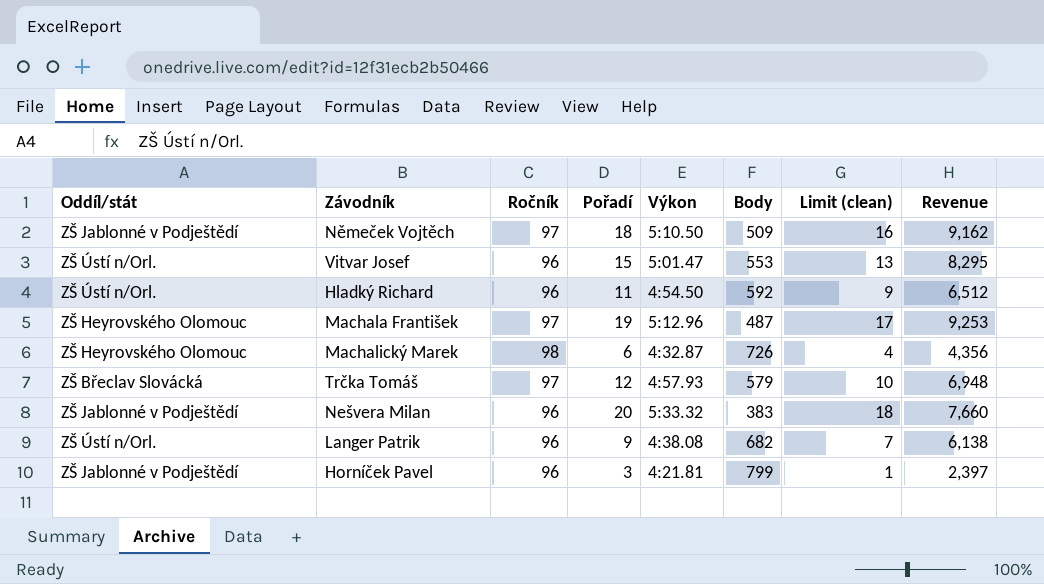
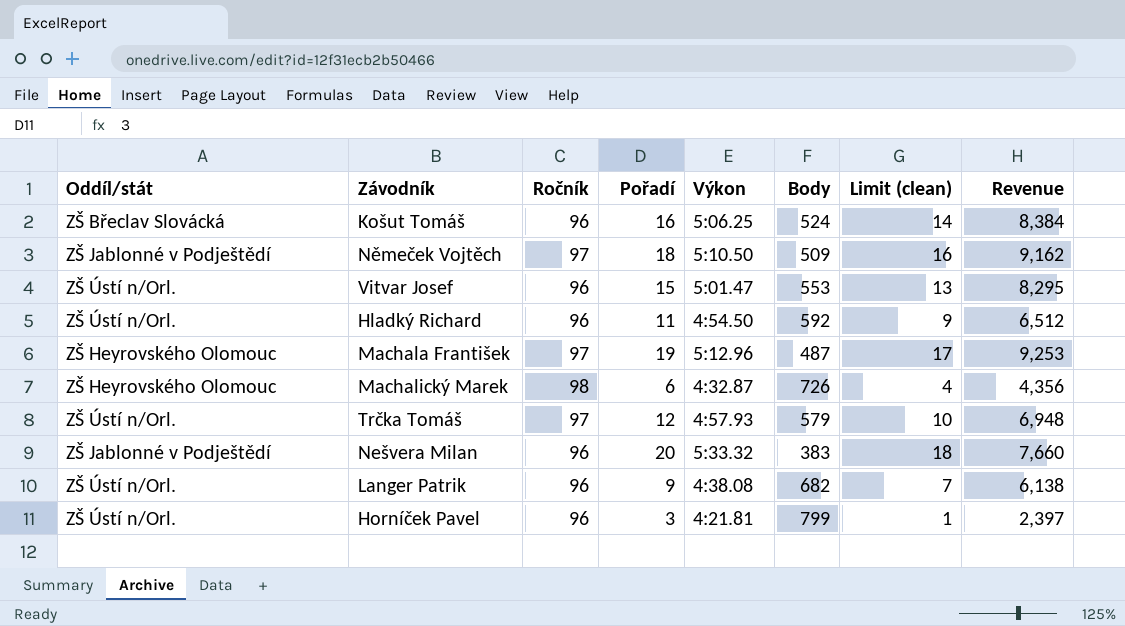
row Košut Tomáš: none -> ZŠ Břeclav Slovácká | 96 | 16 | 5:06.25 | 524 | 14 | 8,384
Trčka Tomáš | Oddíl/stát: ZŠ Břeclav Slovácká -> ZŠ Ústí n/Orl.
Horníček Pavel | Oddíl/stát: ZŠ Jablonné v Podještědí -> ZŠ Ústí n/Orl.

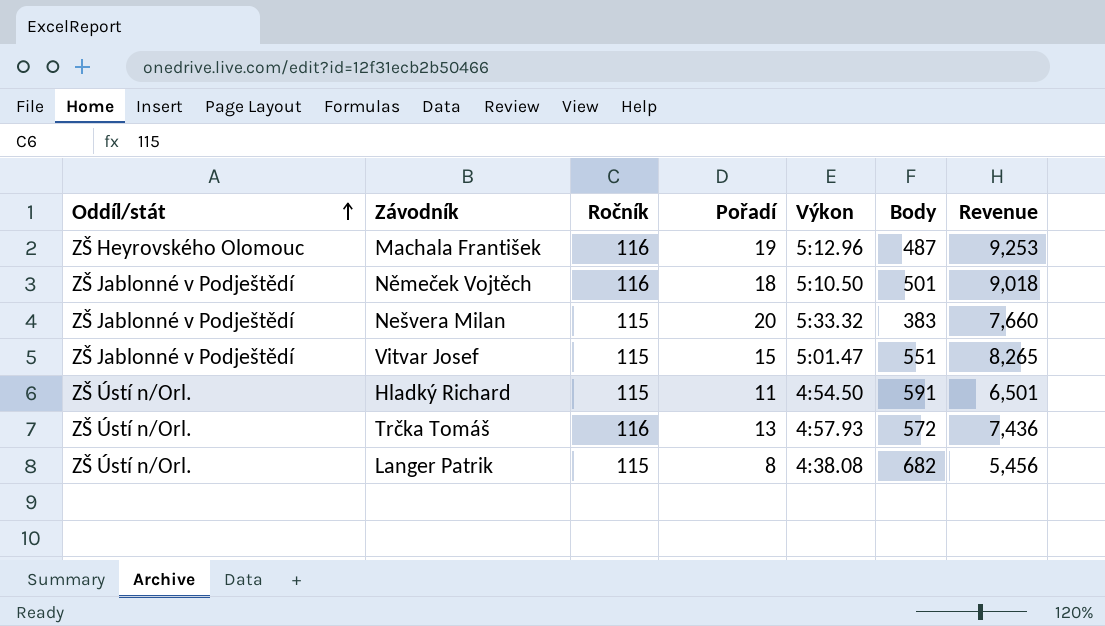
row order: none -> Oddíl/stát ascending
column Limit (clean) | formula: [Pořadí] - 2 -> none
row Košut Tomáš: ZŠ Břeclav Slovácká | 96 | 16 | 5:06.25 | 524 | 14 | 8,384 -> none
row Machalický Marek: ZŠ Heyrovského Olomouc | 98 | 6 | 4:32.87 | 726 | 4 | 4,356 -> none
row Horníček Pavel: ZŠ Ústí n/Orl. | 96 | 3 | 4:21.81 | 799 | 1 | 2,397 -> none
Machala František | Ročník: 97 -> 116
Němeček Vojtěch | Ročník: 97 -> 116
Němeček Vojtěch | Body: 509 -> 501
Němeček Vojtěch | Revenue: 9,162 -> 9,018
Nešvera Milan | Ročník: 96 -> 115
Vitvar Josef | Oddíl/stát: ZŠ Ústí n/Orl. -> ZŠ Jablonné v Podještědí
Vitvar Josef | Ročník: 96 -> 115
Vitvar Josef | Body: 553 -> 551
Vitvar Josef | Revenue: 8,295 -> 8,265
Hladký Richard | Ročník: 96 -> 115
Hladký Richard | Body: 592 -> 591
Hladký Richard | Revenue: 6,512 -> 6,501
Trčka Tomáš | Ročník: 97 -> 116
Trčka Tomáš | Pořadí: 12 -> 13
Trčka Tomáš | Body: 579 -> 572
Trčka Tomáš | Revenue: 6,948 -> 7,436
Langer Patrik | Ročník: 96 -> 115
Langer Patrik | Pořadí: 9 -> 8
Langer Patrik | Revenue: 6,138 -> 5,456

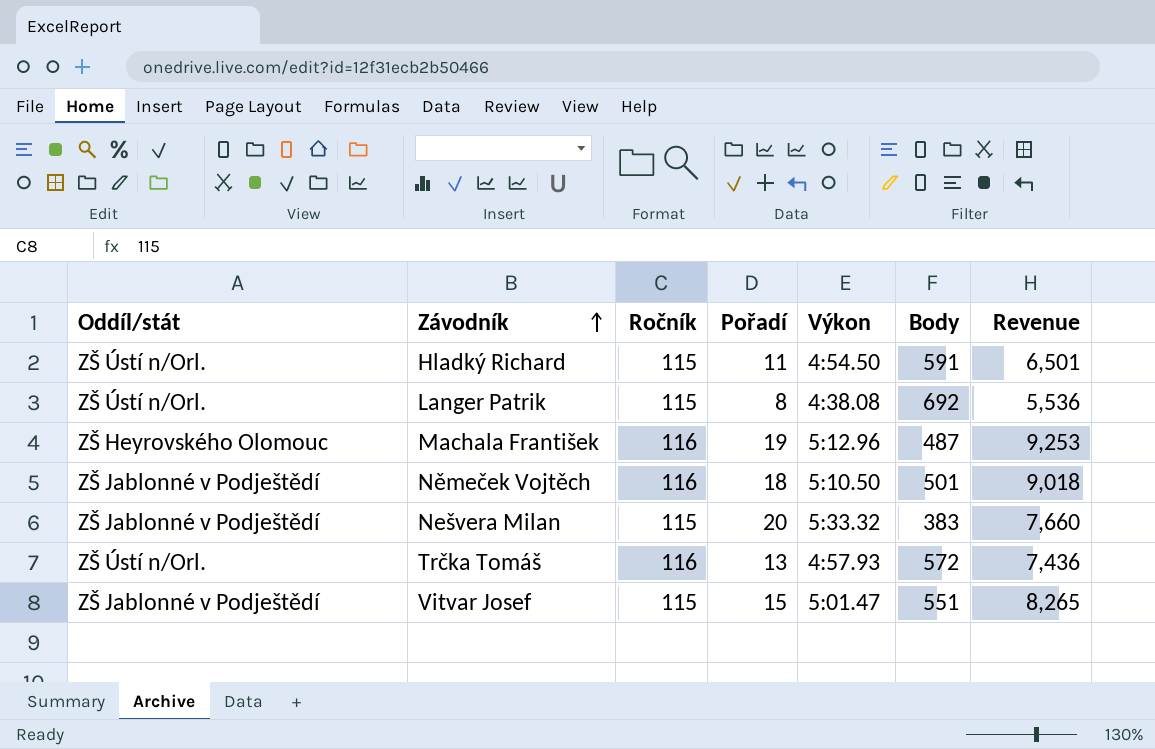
row order: Oddíl/stát ascending -> Závodník ascending
Langer Patrik | Body: 682 -> 692
Langer Patrik | Revenue: 5,456 -> 5,536

